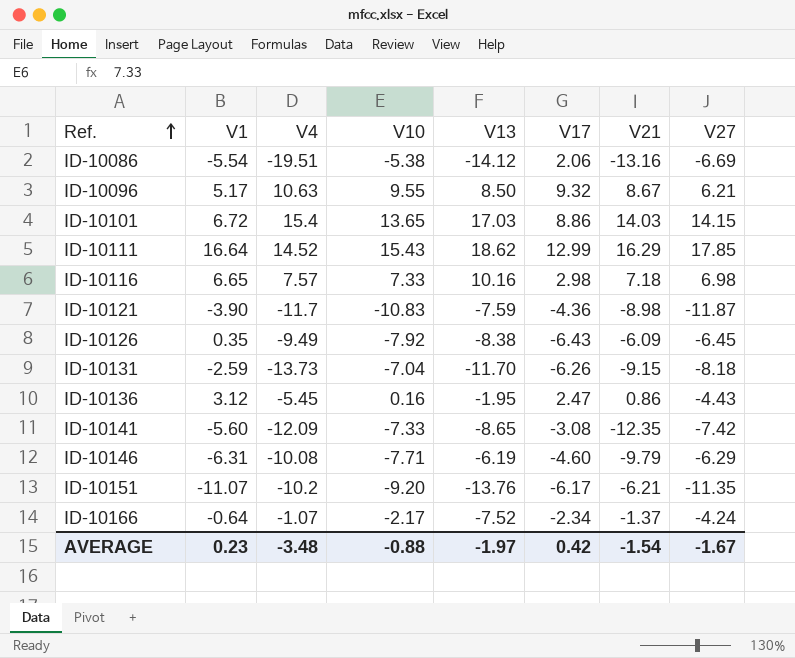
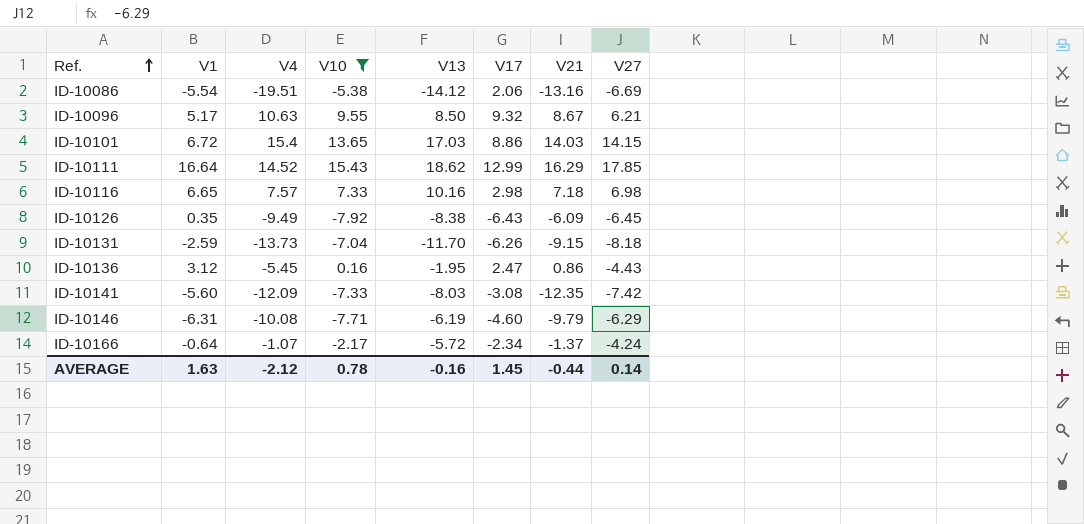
filter: none -> V10 >= -7.92
ID-10141 | V13: -8.65 -> -8.03
ID-10166 | V13: -7.52 -> -5.72
AVERAGE | V1: 0.23 -> 1.63
AVERAGE | V4: -3.48 -> -2.12
AVERAGE | V10: -0.88 -> 0.78
AVERAGE | V13: -1.97 -> -0.16
AVERAGE | V17: 0.42 -> 1.45
AVERAGE | V21: -1.54 -> -0.44
AVERAGE | V27: -1.67 -> 0.14

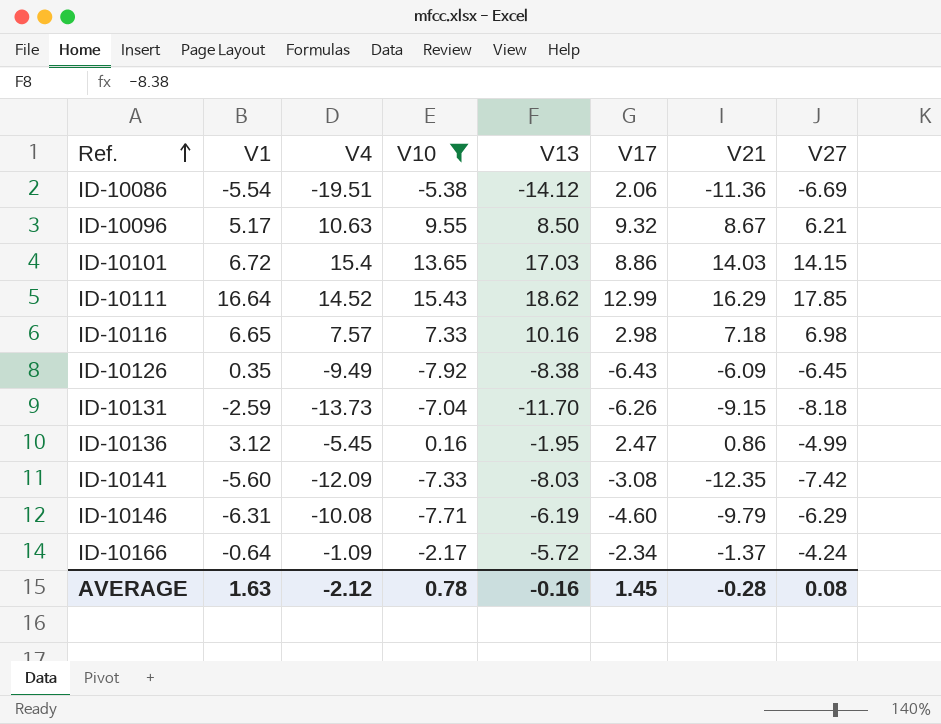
ID-10086 | V21: -13.16 -> -11.36
ID-10136 | V27: -4.43 -> -4.99
ID-10166 | V4: -1.07 -> -1.09
AVERAGE | V21: -0.44 -> -0.28
AVERAGE | V27: 0.14 -> 0.08

